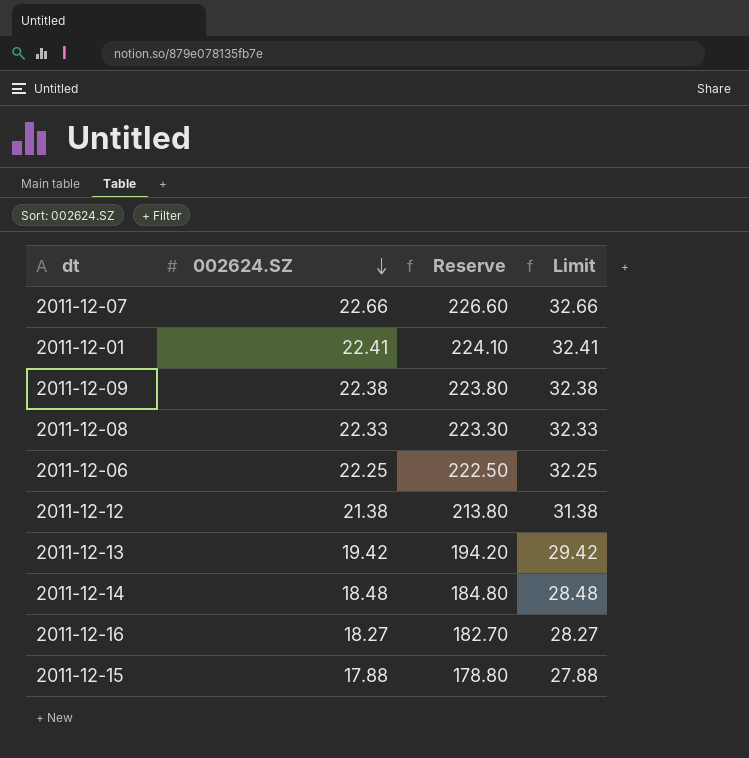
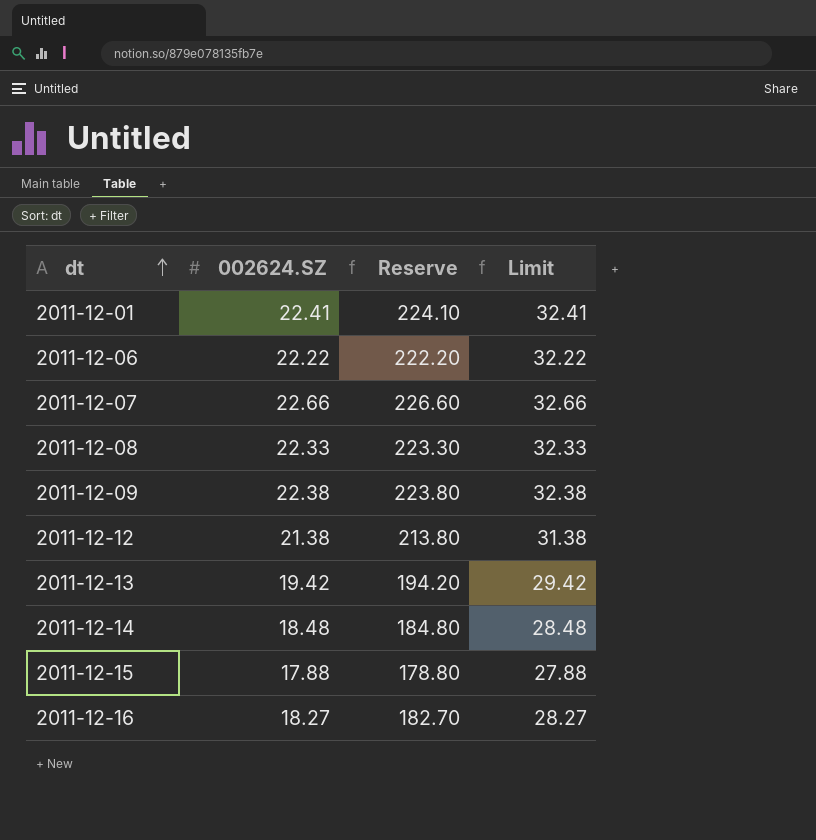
row order: 002624.SZ descending -> dt ascending
2011-12-06 | 002624.SZ: 22.25 -> 22.22
2011-12-06 | Reserve: 222.50 -> 222.20
2011-12-06 | Limit: 32.25 -> 32.22

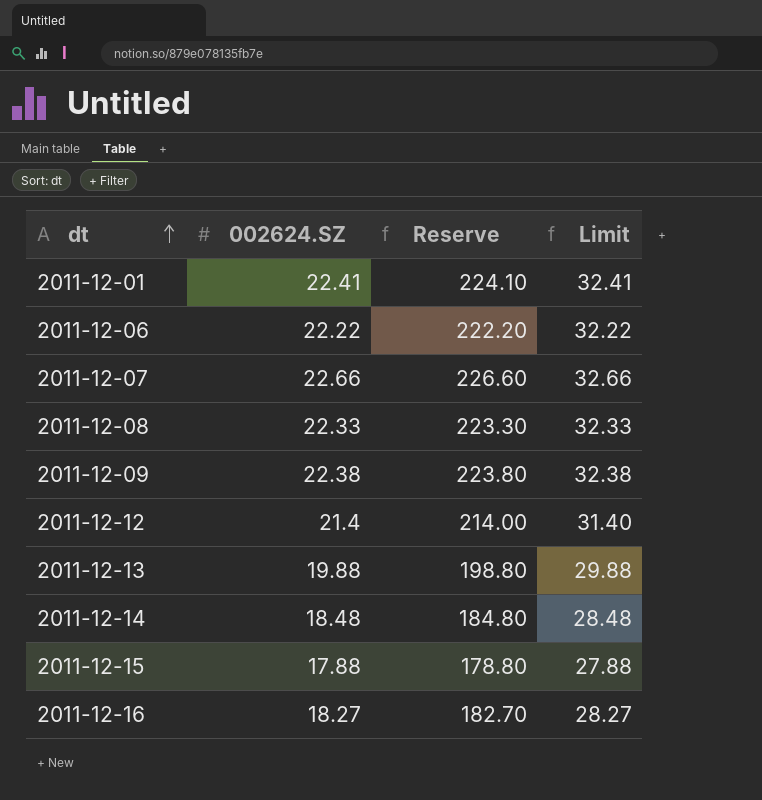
2011-12-12 | 002624.SZ: 21.38 -> 21.4
2011-12-12 | Reserve: 213.80 -> 214.00
2011-12-12 | Limit: 31.38 -> 31.40
2011-12-13 | 002624.SZ: 19.42 -> 19.88
2011-12-13 | Reserve: 194.20 -> 198.80
2011-12-13 | Limit: 29.42 -> 29.88

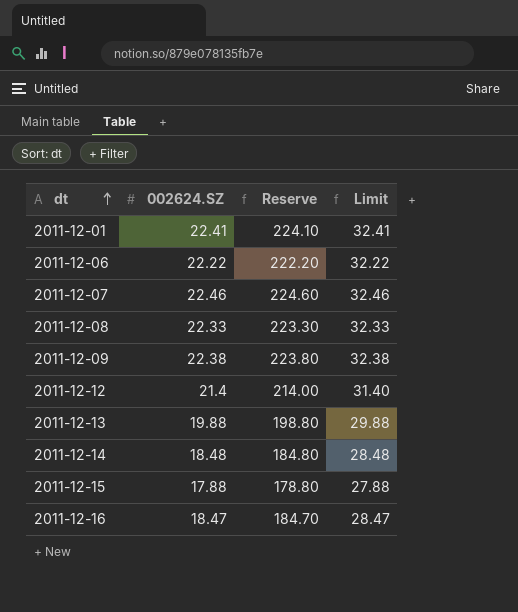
2011-12-07 | 002624.SZ: 22.66 -> 22.46
2011-12-07 | Reserve: 226.60 -> 224.60
2011-12-07 | Limit: 32.66 -> 32.46
2011-12-16 | 002624.SZ: 18.27 -> 18.47
2011-12-16 | Reserve: 182.70 -> 184.70
2011-12-16 | Limit: 28.27 -> 28.47

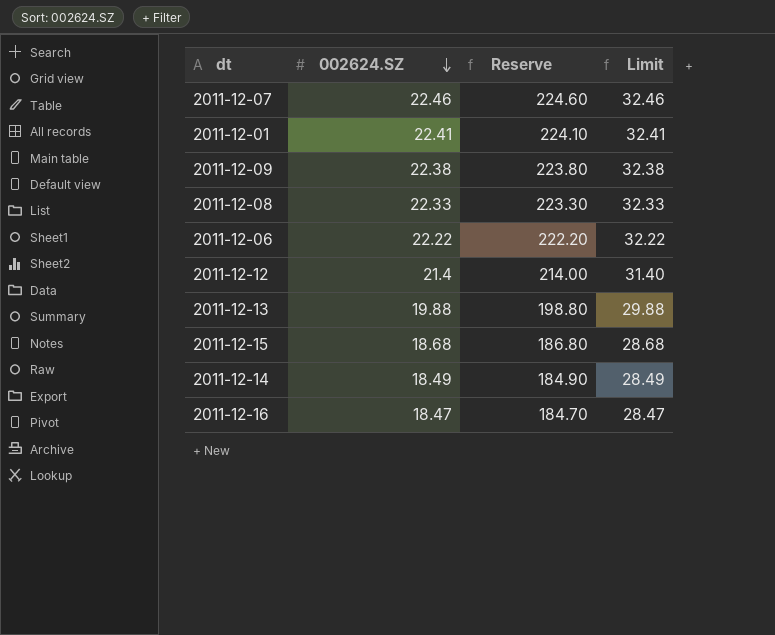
row order: dt ascending -> 002624.SZ descending
2011-12-15 | 002624.SZ: 17.88 -> 18.68
2011-12-15 | Reserve: 178.80 -> 186.80
2011-12-15 | Limit: 27.88 -> 28.68
2011-12-14 | 002624.SZ: 18.48 -> 18.49
2011-12-14 | Reserve: 184.80 -> 184.90
2011-12-14 | Limit: 28.48 -> 28.49

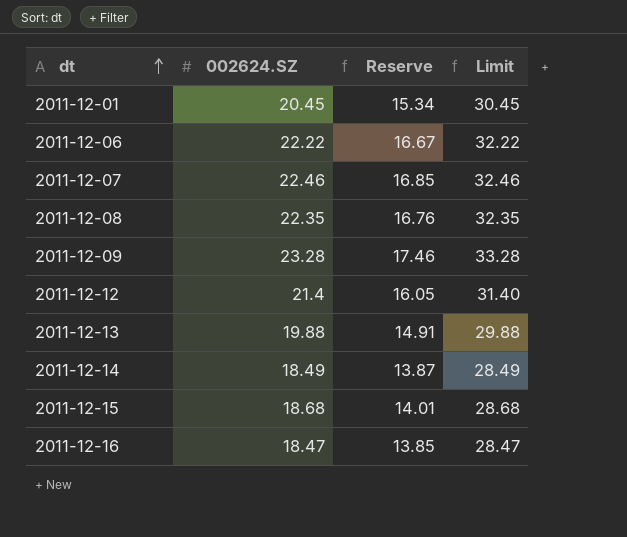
row order: 002624.SZ descending -> dt ascending
column Reserve | formula: [002624.SZ] * 10 -> [002624.SZ] * 0.75
2011-12-01 | 002624.SZ: 22.41 -> 20.45
2011-12-01 | Limit: 32.41 -> 30.45
2011-12-08 | 002624.SZ: 22.33 -> 22.35
2011-12-08 | Limit: 32.33 -> 32.35
2011-12-09 | 002624.SZ: 22.38 -> 23.28
2011-12-09 | Limit: 32.38 -> 33.28

